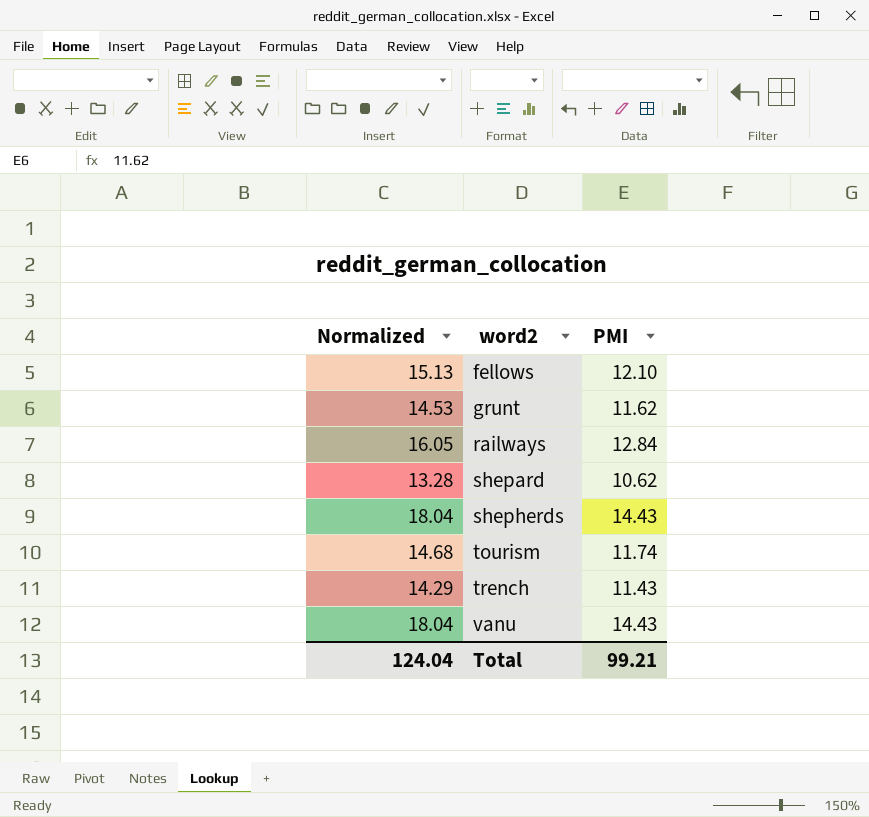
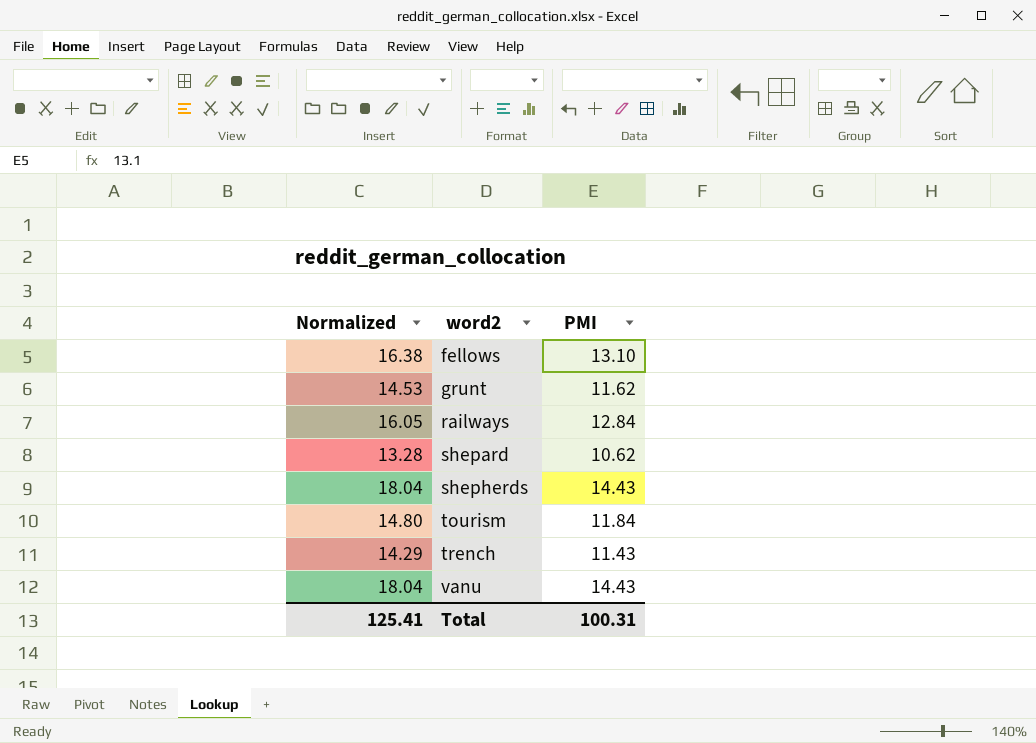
fellows | Normalized: 15.13 -> 16.38
fellows | PMI: 12.10 -> 13.10
tourism | Normalized: 14.68 -> 14.80
tourism | PMI: 11.74 -> 11.84
Total | Normalized: 124.04 -> 125.41
Total | PMI: 99.21 -> 100.31

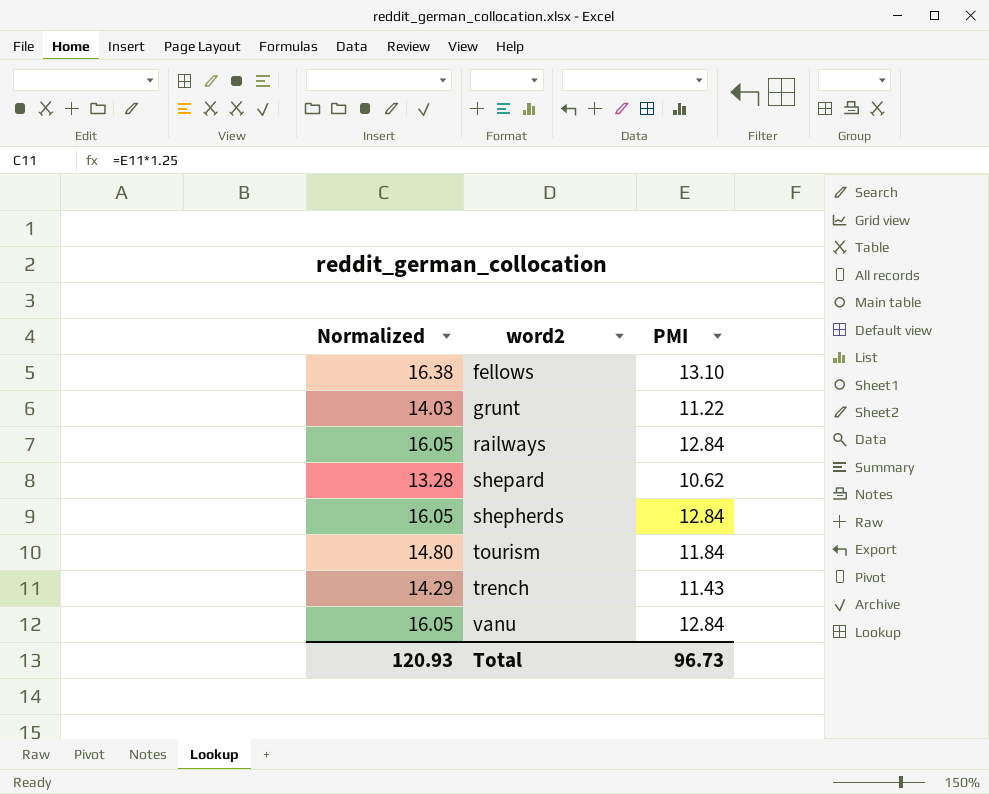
grunt | Normalized: 14.53 -> 14.03
grunt | PMI: 11.62 -> 11.22
shepherds | Normalized: 18.04 -> 16.05
shepherds | PMI: 14.43 -> 12.84
vanu | Normalized: 18.04 -> 16.05
vanu | PMI: 14.43 -> 12.84
Total | Normalized: 125.41 -> 120.93
Total | PMI: 100.31 -> 96.73

